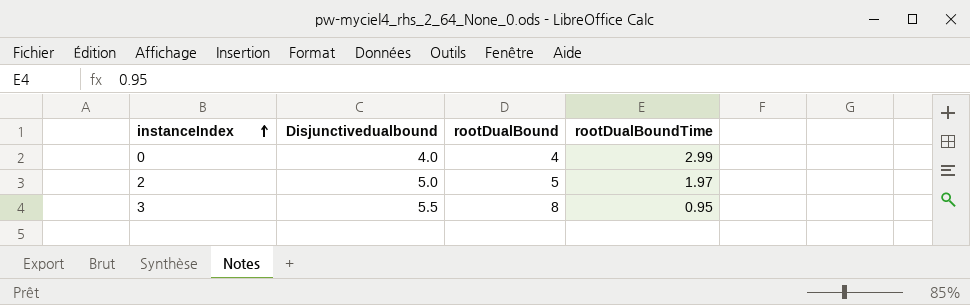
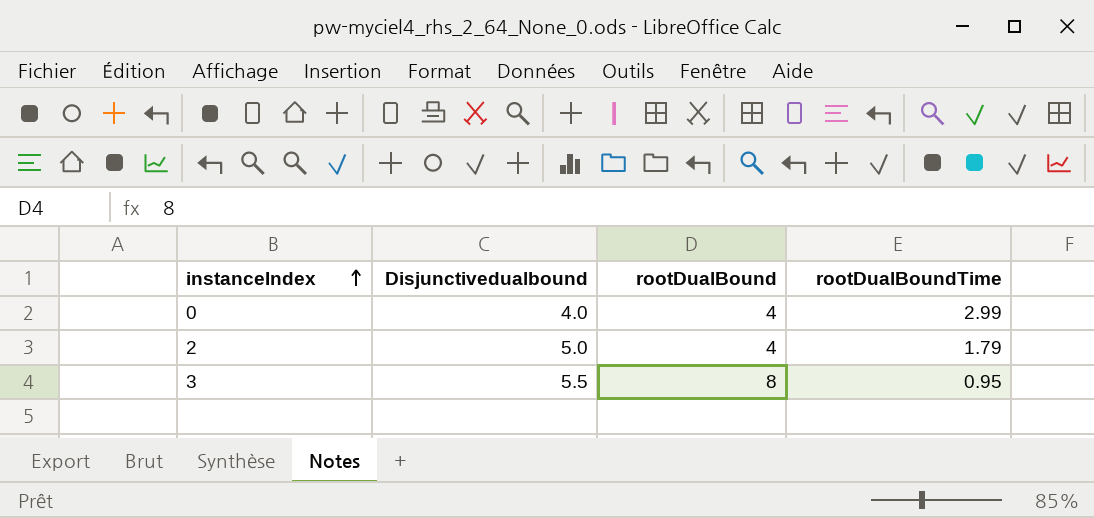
2 | rootDualBound: 5 -> 4
2 | rootDualBoundTime: 1.97 -> 1.79

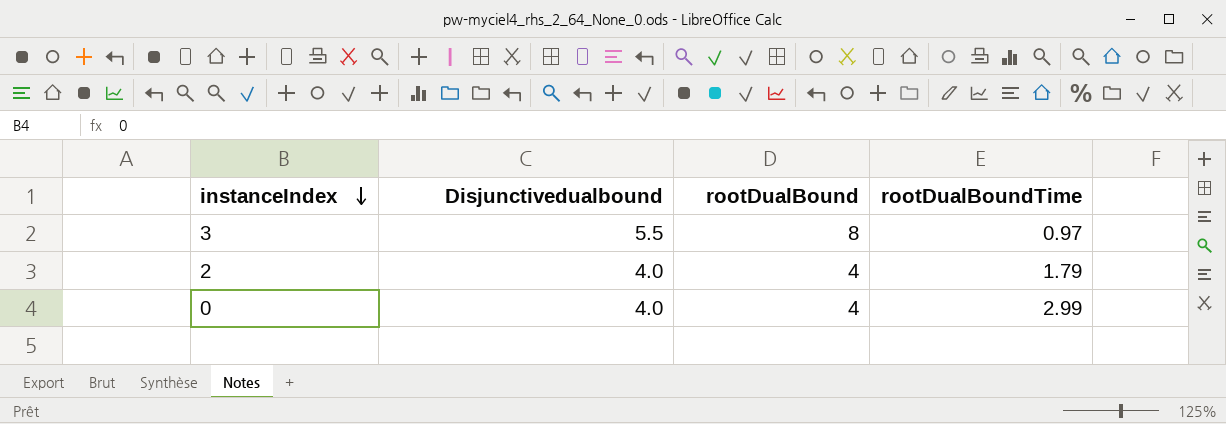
row order: instanceIndex ascending -> instanceIndex descending
3 | rootDualBoundTime: 0.95 -> 0.97
2 | Disjunctivedualbound: 5.0 -> 4.0

